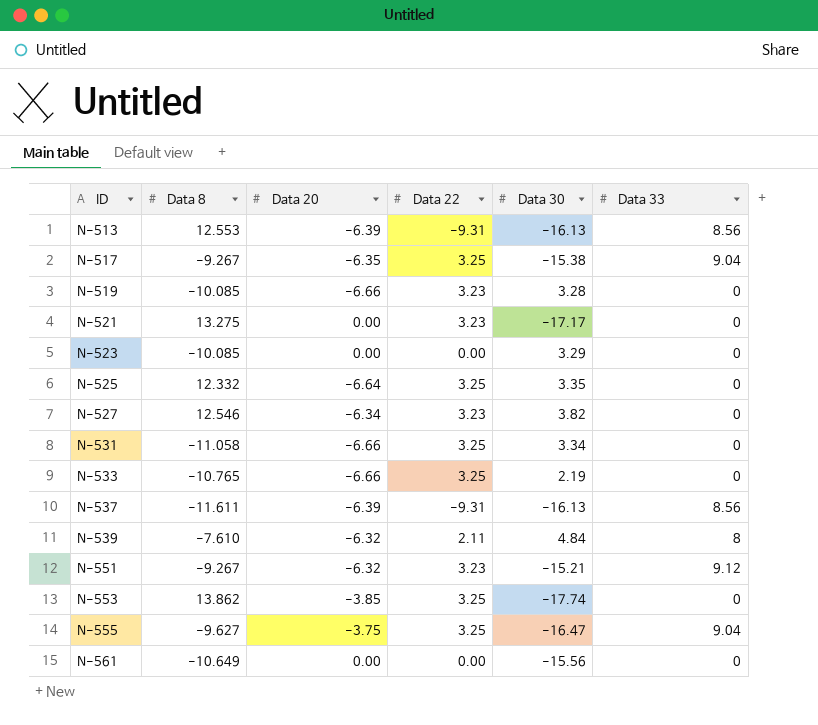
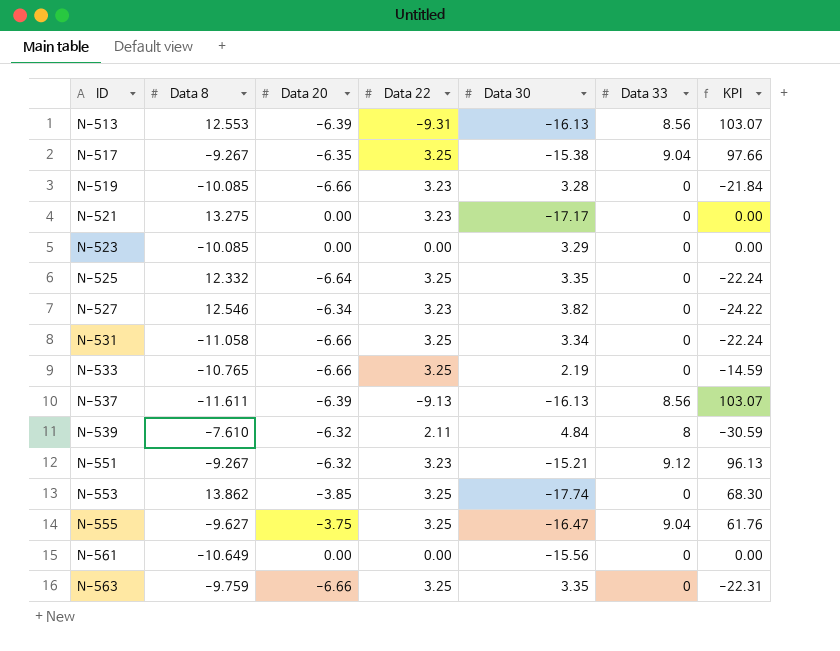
column KPI | formula: none -> [Data 20] * [Data 30]
N-537 | Data 22: -9.31 -> -9.13
row N-563: none -> -9.759 | -6.66 | 3.25 | 3.35 | 0 | -22.31

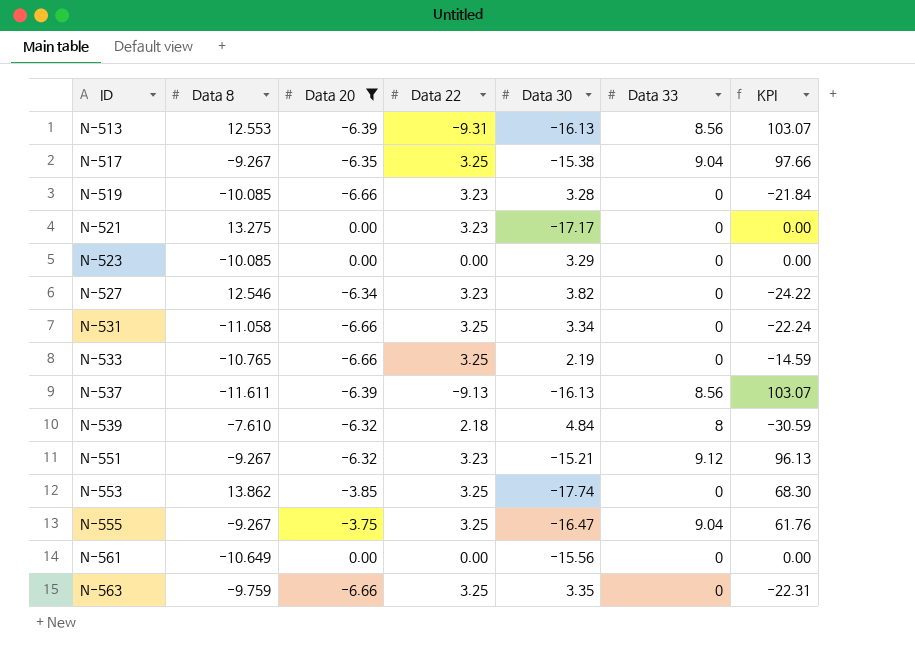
filter: none -> Data 20 != -6.64
N-539 | Data 22: 2.11 -> 2.18
N-555 | Data 8: -9.627 -> -9.267

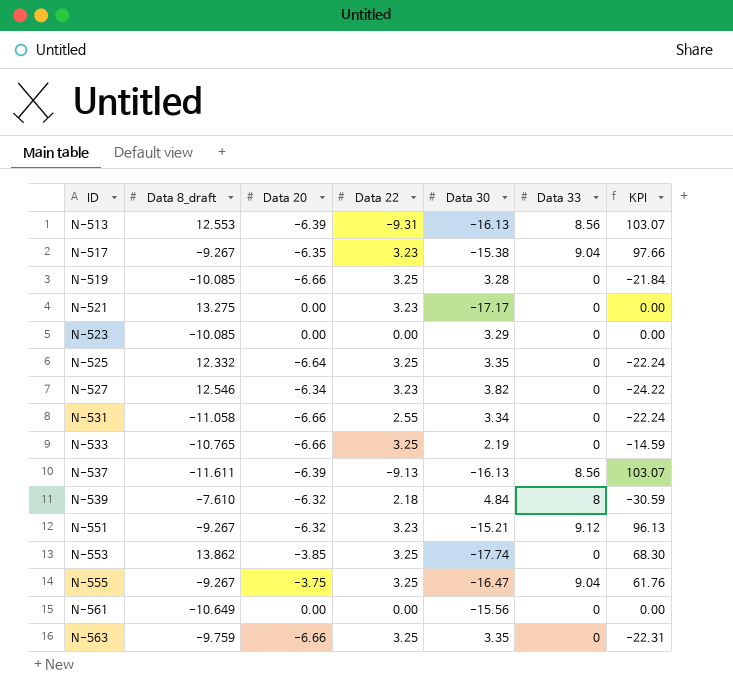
filter: Data 20 != -6.64 -> none
column name: Data 8 -> Data 8_draft
N-517 | Data 22: 3.25 -> 3.23
N-519 | Data 22: 3.23 -> 3.25
N-531 | Data 22: 3.25 -> 2.55

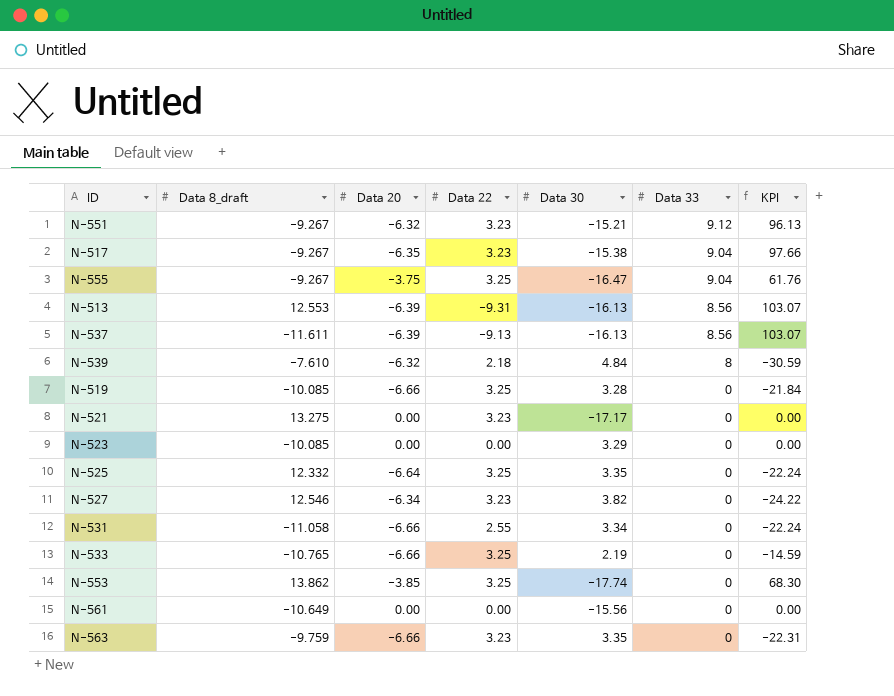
row order: ID ascending -> Data 33 descending
N-563 | Data 22: 3.25 -> 3.23

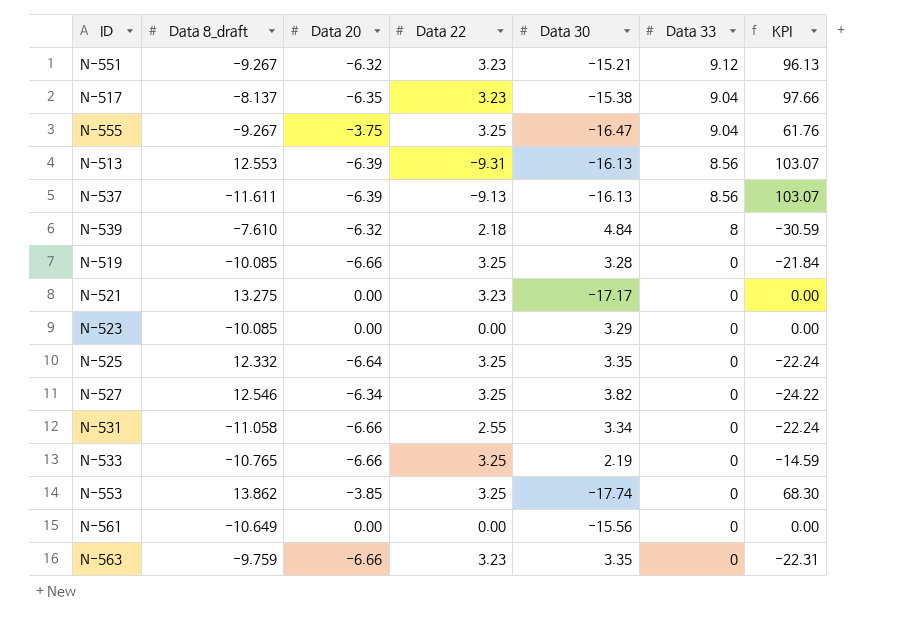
N-517 | Data 8_draft: -9.267 -> -8.137
N-527 | Data 22: 3.23 -> 3.25

